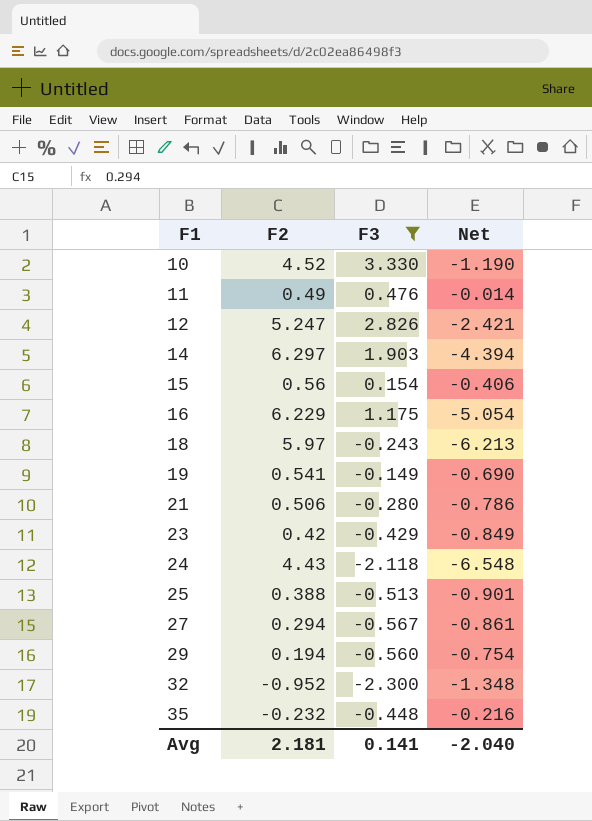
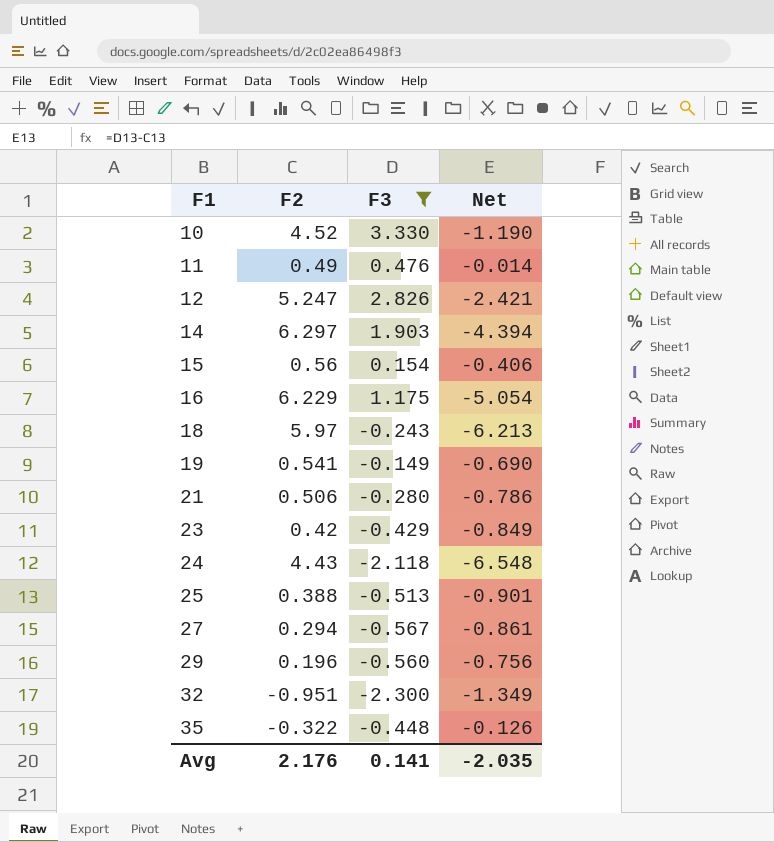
29 | F2: 0.194 -> 0.196
29 | Net: -0.754 -> -0.756
32 | F2: -0.952 -> -0.951
32 | Net: -1.348 -> -1.349
35 | F2: -0.232 -> -0.322
35 | Net: -0.216 -> -0.126
Avg | F2: 2.181 -> 2.176
Avg | Net: -2.040 -> -2.035

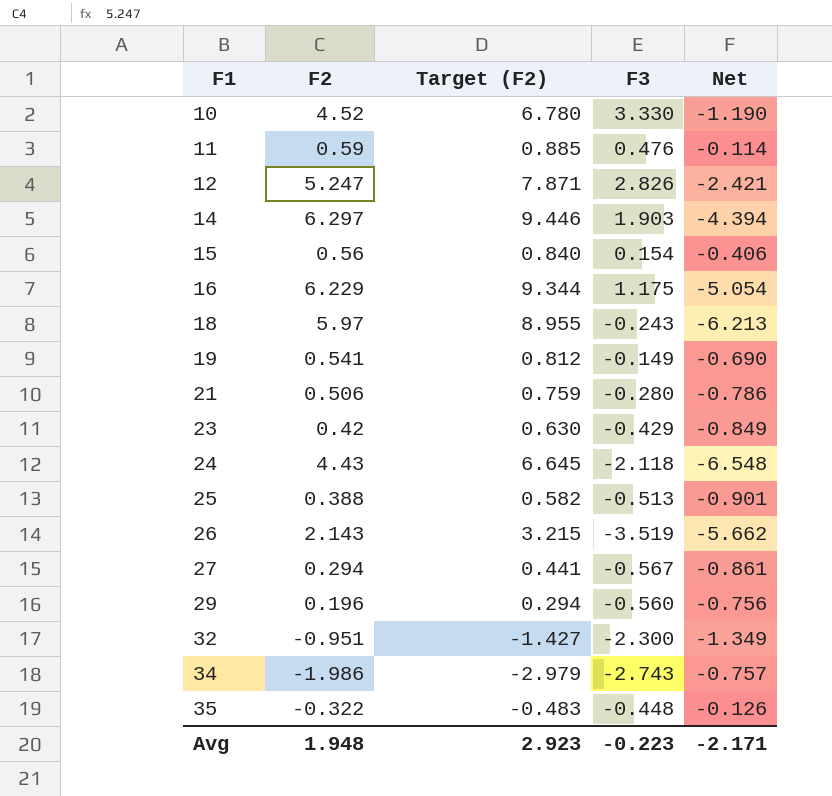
filter: F3 >= -2.300 -> none
column Target (F2) | formula: none -> [F2] * 1.5
11 | F2: 0.49 -> 0.59
11 | Net: -0.014 -> -0.114
Avg | F2: 2.176 -> 1.948
Avg | F3: 0.141 -> -0.223
Avg | Net: -2.035 -> -2.171

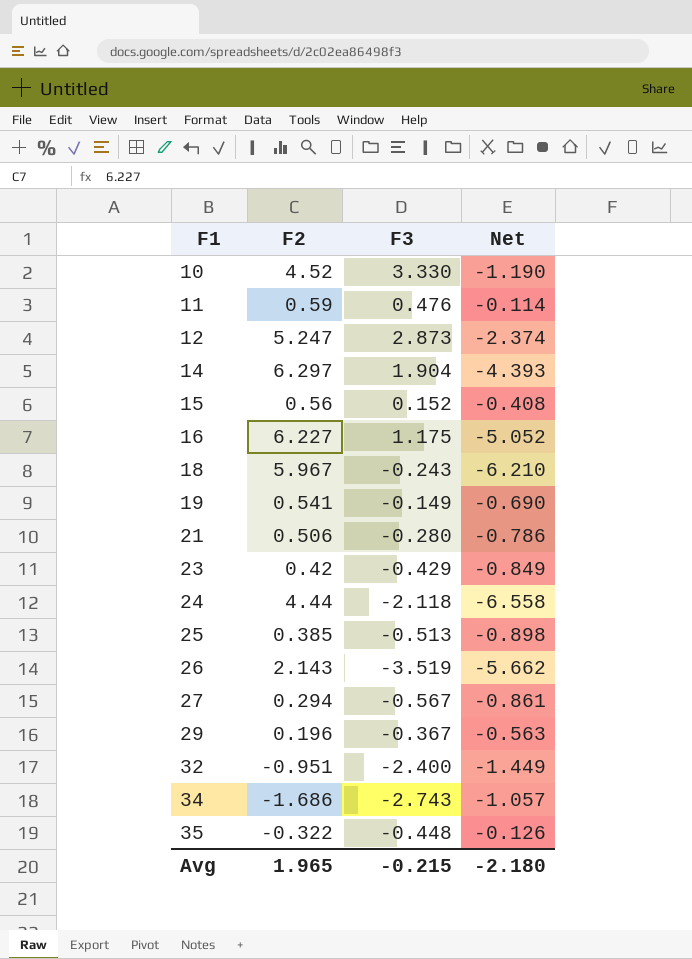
column Target (F2) | formula: [F2] * 1.5 -> none
12 | F3: 2.826 -> 2.873
12 | Net: -2.421 -> -2.374
14 | F3: 1.903 -> 1.904
14 | Net: -4.394 -> -4.393
15 | F3: 0.154 -> 0.152
15 | Net: -0.406 -> -0.408
16 | F2: 6.229 -> 6.227
16 | Net: -5.054 -> -5.052
18 | F2: 5.97 -> 5.967
18 | Net: -6.213 -> -6.210
24 | F2: 4.43 -> 4.44
24 | Net: -6.548 -> -6.558
25 | F2: 0.388 -> 0.385
25 | Net: -0.901 -> -0.898
29 | F3: -0.560 -> -0.367
29 | Net: -0.756 -> -0.563
32 | F3: -2.300 -> -2.400
32 | Net: -1.349 -> -1.449
34 | F2: -1.986 -> -1.686
34 | Net: -0.757 -> -1.057
Avg | F2: 1.948 -> 1.965
Avg | F3: -0.223 -> -0.215
Avg | Net: -2.171 -> -2.180

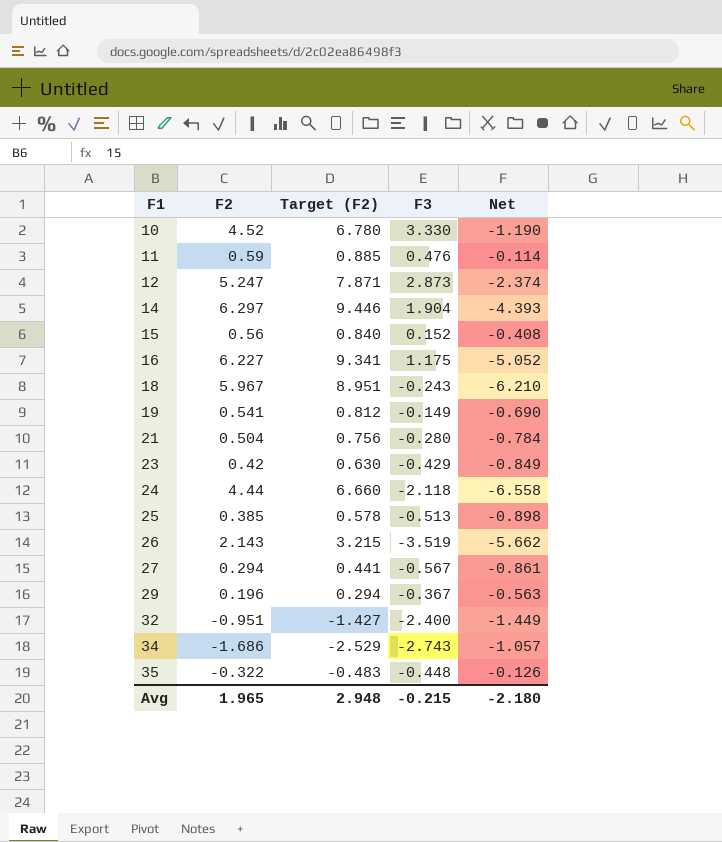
column Target (F2) | formula: none -> [F2] * 1.5
21 | F2: 0.506 -> 0.504
21 | Net: -0.786 -> -0.784

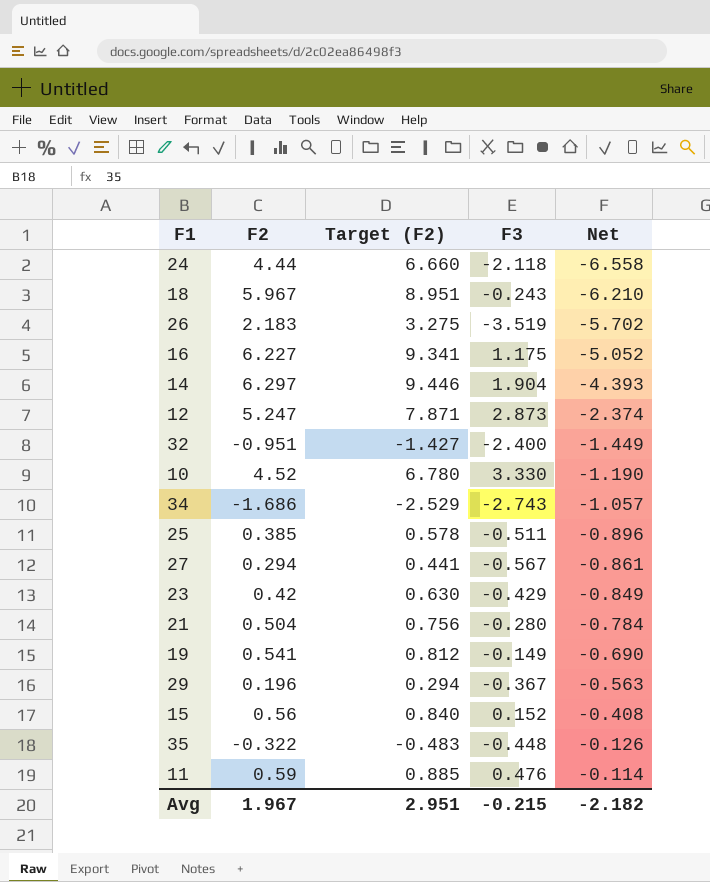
row order: F1 ascending -> Net ascending
26 | F2: 2.143 -> 2.183
26 | Target (F2): 3.215 -> 3.275
26 | Net: -5.662 -> -5.702
25 | F3: -0.513 -> -0.511
25 | Net: -0.898 -> -0.896
Avg | F2: 1.965 -> 1.967
Avg | Target (F2): 2.948 -> 2.951
Avg | Net: -2.180 -> -2.182

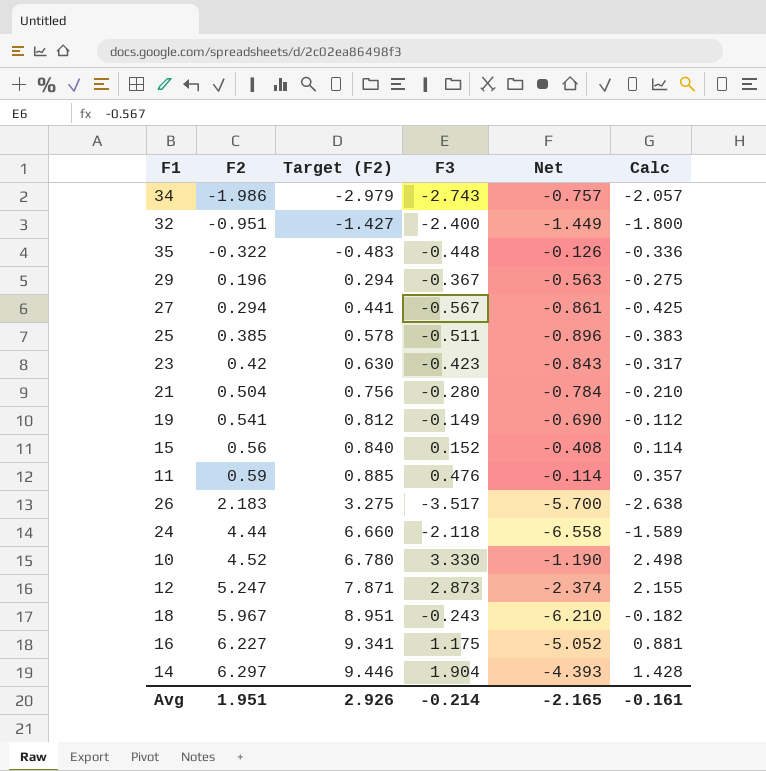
row order: Net ascending -> F2 ascending
column Calc | formula: none -> [F3] * 0.75
34 | F2: -1.686 -> -1.986
34 | Target (F2): -2.529 -> -2.979
34 | Net: -1.057 -> -0.757
23 | F3: -0.429 -> -0.423
23 | Net: -0.849 -> -0.843
26 | F3: -3.519 -> -3.517
26 | Net: -5.702 -> -5.700
Avg | F2: 1.967 -> 1.951
Avg | Target (F2): 2.951 -> 2.926
Avg | F3: -0.215 -> -0.214
Avg | Net: -2.182 -> -2.165

